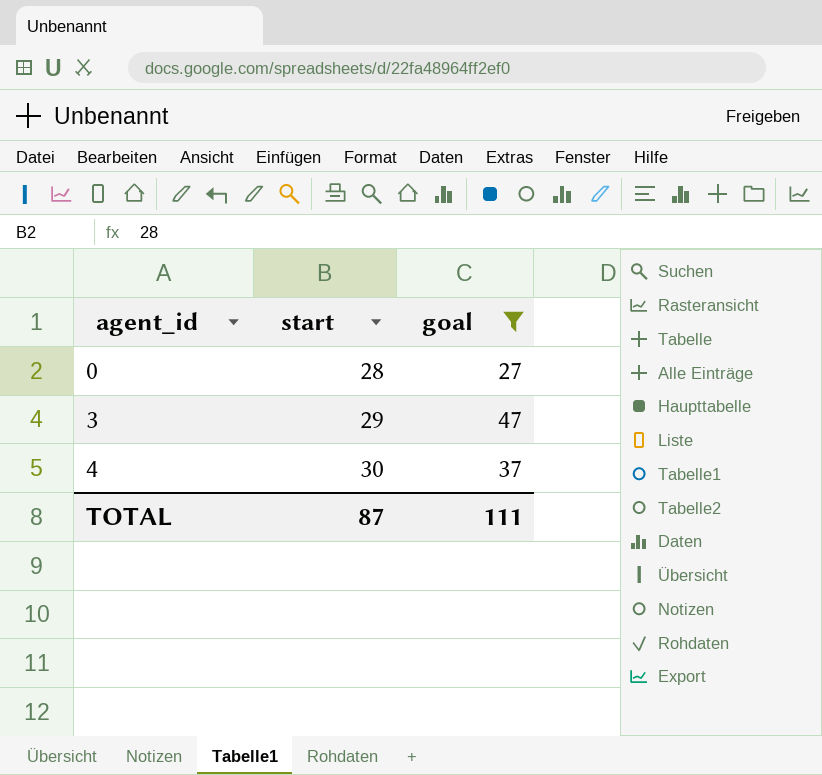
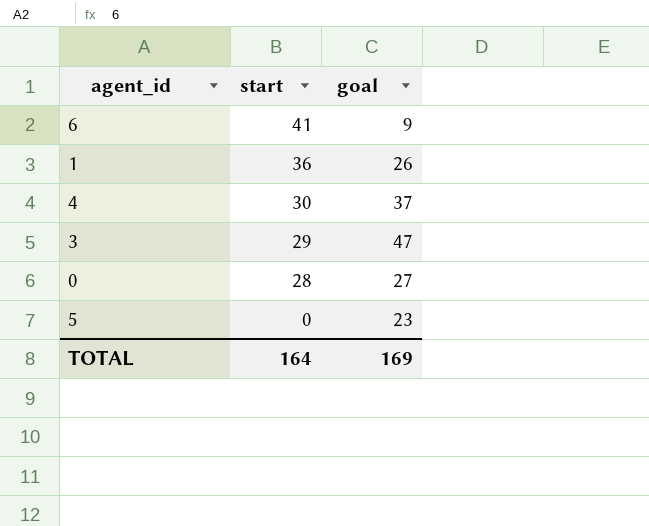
filter: goal >= 27 -> none
row order: agent_id ascending -> start descending
TOTAL | start: 87 -> 164
TOTAL | goal: 111 -> 169

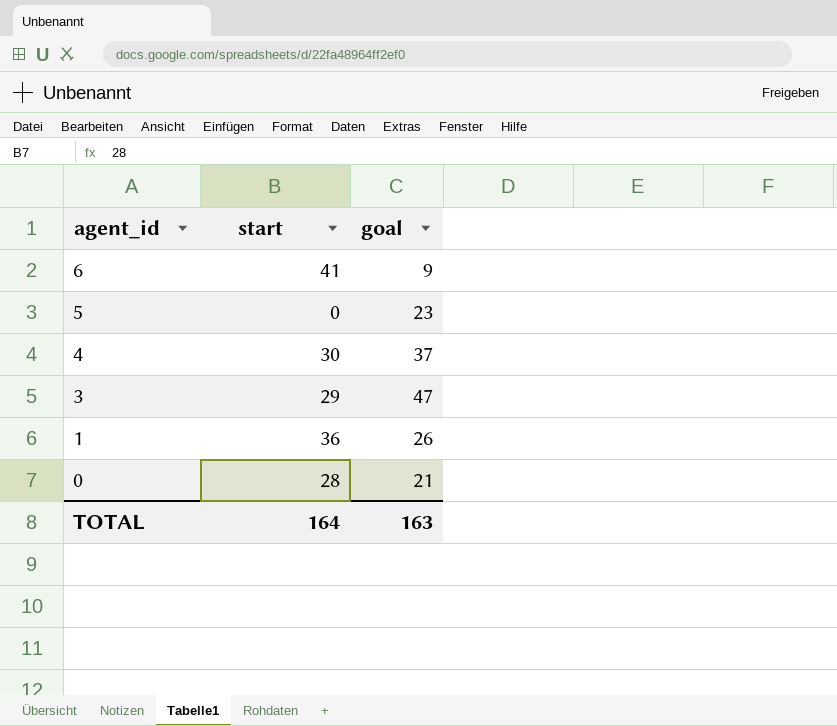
row order: start descending -> agent_id descending
0 | goal: 27 -> 21
TOTAL | goal: 169 -> 163

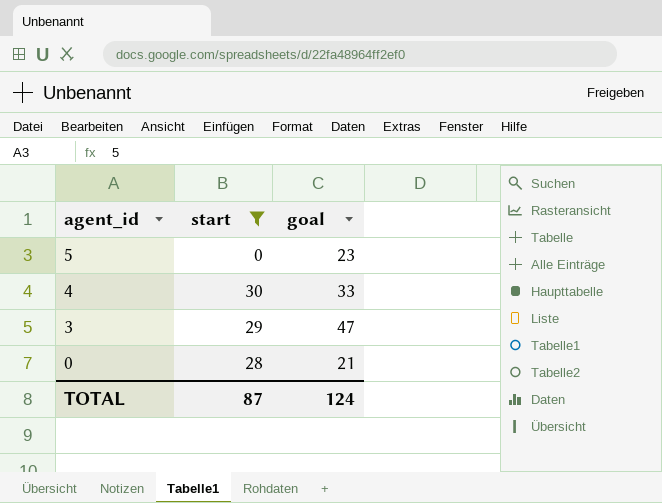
filter: none -> start <= 30
4 | goal: 37 -> 33
TOTAL | start: 164 -> 87
TOTAL | goal: 163 -> 124

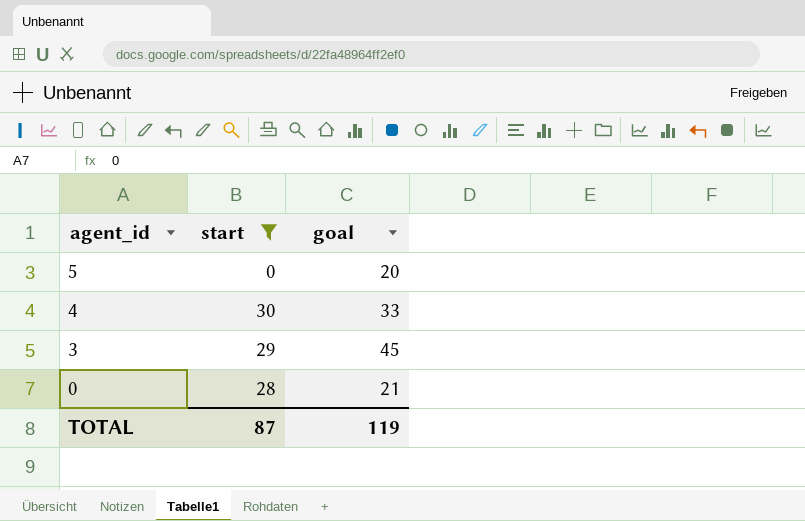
5 | goal: 23 -> 20
3 | goal: 47 -> 45
TOTAL | goal: 124 -> 119

